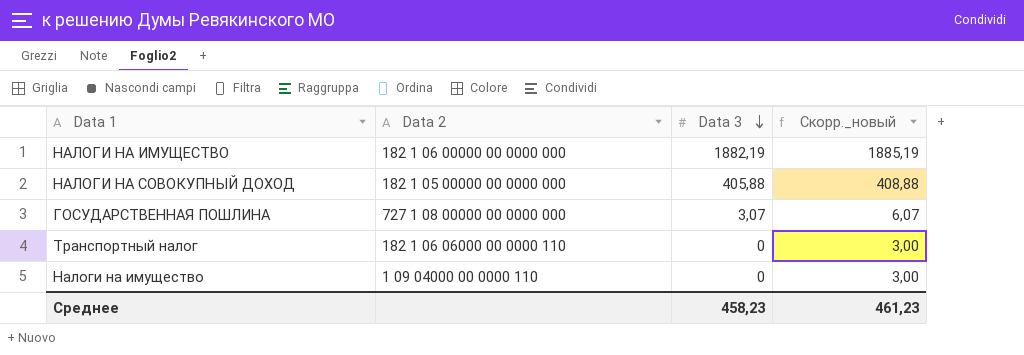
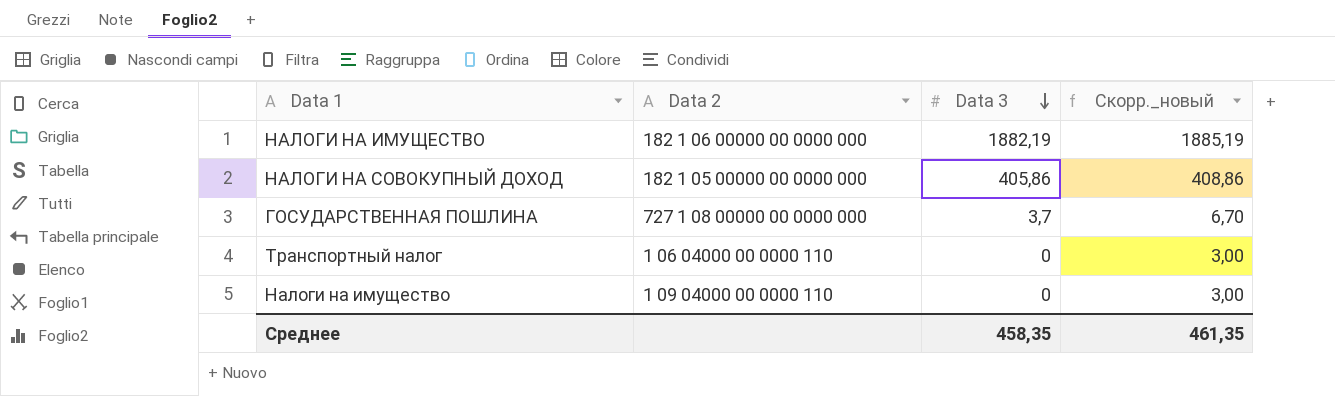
НАЛОГИ НА СОВОКУПНЫЙ ДОХОД | Data 3: 405,88 -> 405,86
НАЛОГИ НА СОВОКУПНЫЙ ДОХОД | Скорр._новый: 408,88 -> 408,86
ГОСУДАРСТВЕННАЯ ПОШЛИНА | Data 3: 3,07 -> 3,7
ГОСУДАРСТВЕННАЯ ПОШЛИНА | Скорр._новый: 6,07 -> 6,70
Транспортный налог | Data 2: 182 1 06 06000 00 0000 110 -> 1 06 04000 00 0000 110
Среднее | Data 3: 458,23 -> 458,35
Среднее | Скорр._новый: 461,23 -> 461,35

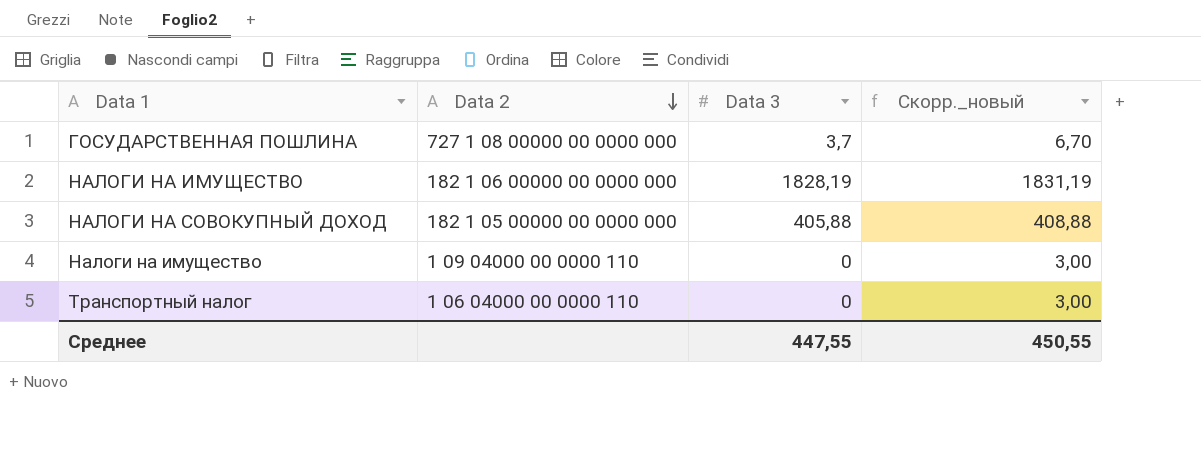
row order: Data 3 descending -> Data 2 descending
НАЛОГИ НА ИМУЩЕСТВО | Data 3: 1882,19 -> 1828,19
НАЛОГИ НА ИМУЩЕСТВО | Скорр._новый: 1885,19 -> 1831,19
НАЛОГИ НА СОВОКУПНЫЙ ДОХОД | Data 3: 405,86 -> 405,88
НАЛОГИ НА СОВОКУПНЫЙ ДОХОД | Скорр._новый: 408,86 -> 408,88
Среднее | Data 3: 458,35 -> 447,55
Среднее | Скорр._новый: 461,35 -> 450,55

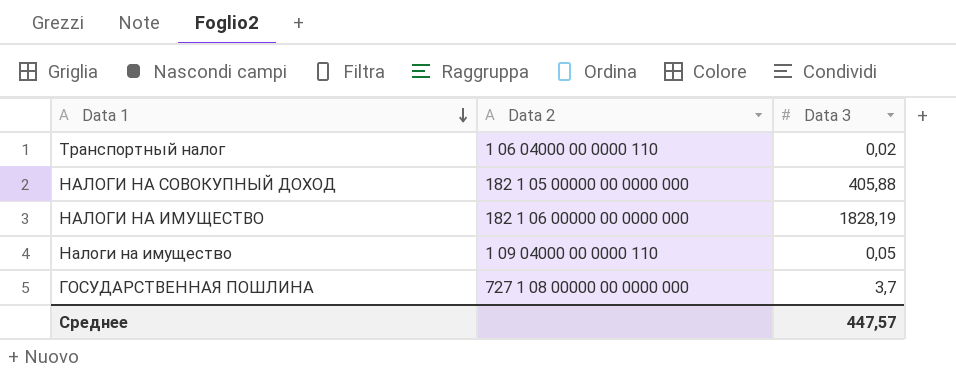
row order: Data 2 descending -> Data 1 descending
column Скорр._новый | formula: [Data 3] + 3 -> none
Транспортный налог | Data 3: 0 -> 0,02
Налоги на имущество | Data 3: 0 -> 0,05
Среднее | Data 3: 447,55 -> 447,57

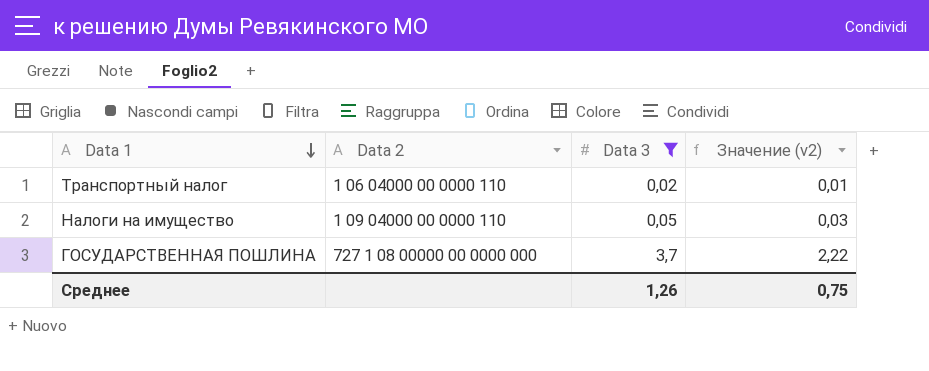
filter: none -> Data 3 <= 3,7
column Значение (v2) | formula: none -> [Data 3] * 0,6
Среднее | Data 3: 447,57 -> 1,26

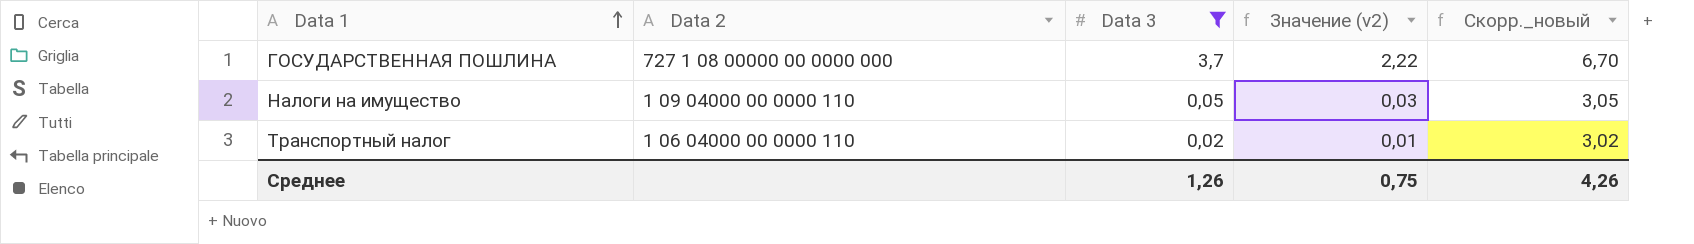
row order: Data 1 descending -> Data 1 ascending
column Скорр._новый | formula: none -> [Data 3] + 3

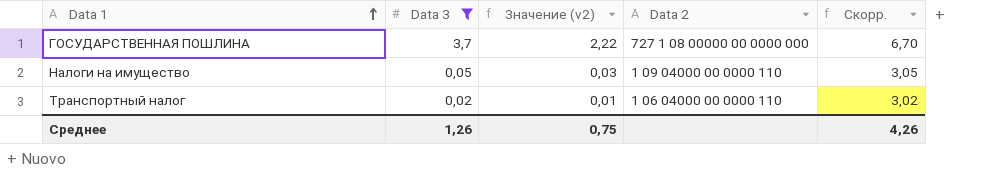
column Data 2 | position: 2 -> 4
column name: Скорр._новый -> Скорр.

